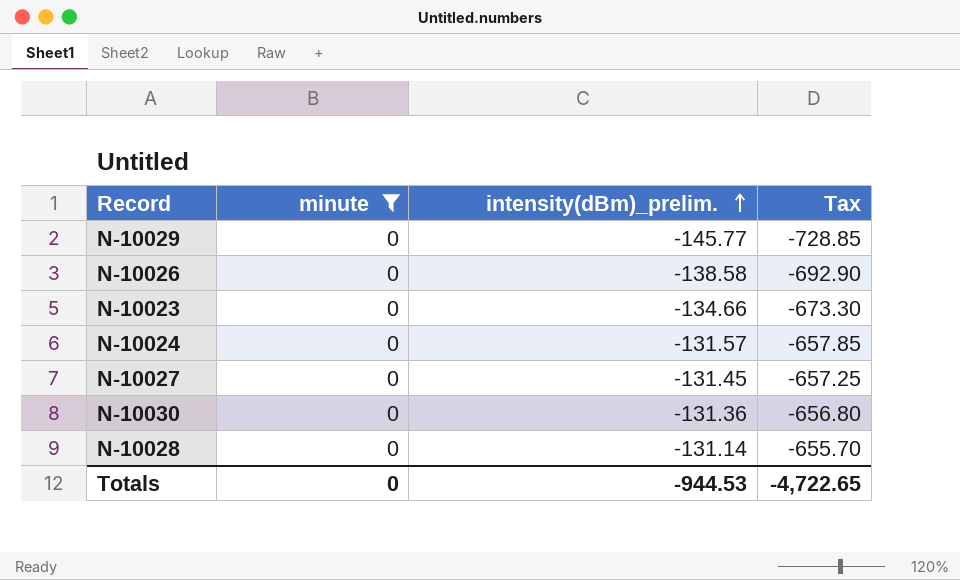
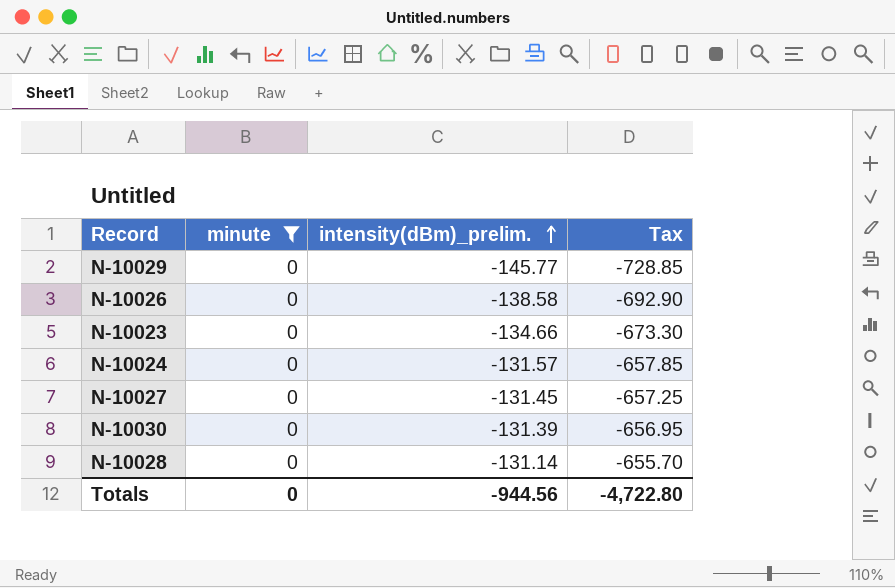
N-10030 | intensity(dBm)_prelim.: -131.36 -> -131.39
N-10030 | Tax: -656.80 -> -656.95
Totals | intensity(dBm)_prelim.: -944.53 -> -944.56
Totals | Tax: -4,722.65 -> -4,722.80

